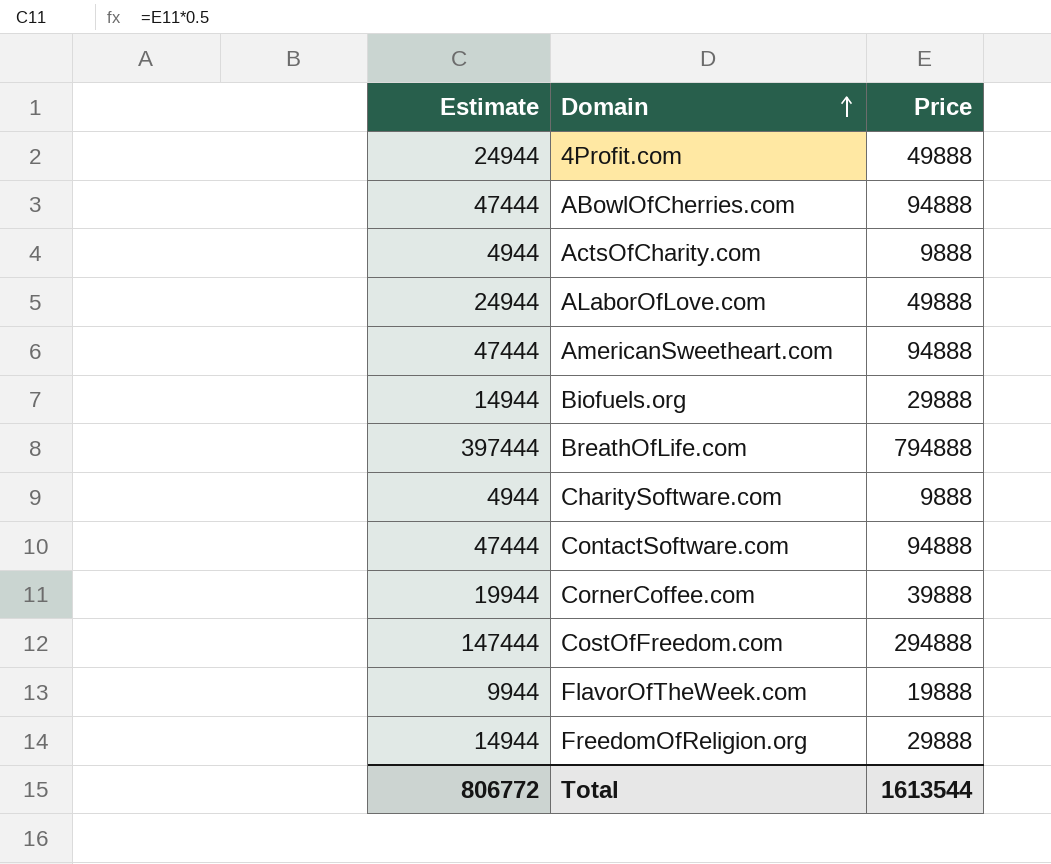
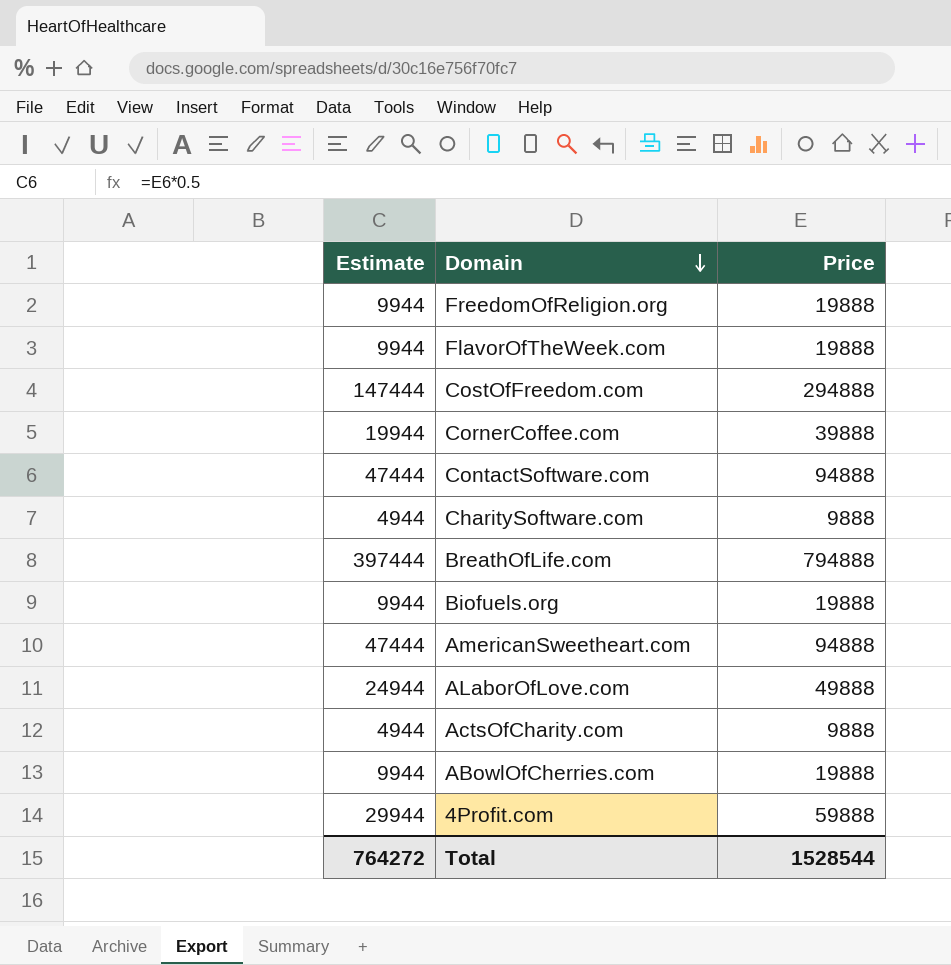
row order: Domain ascending -> Domain descending
FreedomOfReligion.org | Estimate: 14944 -> 9944
FreedomOfReligion.org | Price: 29888 -> 19888
Biofuels.org | Estimate: 14944 -> 9944
Biofuels.org | Price: 29888 -> 19888
ABowlOfCherries.com | Estimate: 47444 -> 9944
ABowlOfCherries.com | Price: 94888 -> 19888
4Profit.com | Estimate: 24944 -> 29944
4Profit.com | Price: 49888 -> 59888
Total | Estimate: 806772 -> 764272
Total | Price: 1613544 -> 1528544

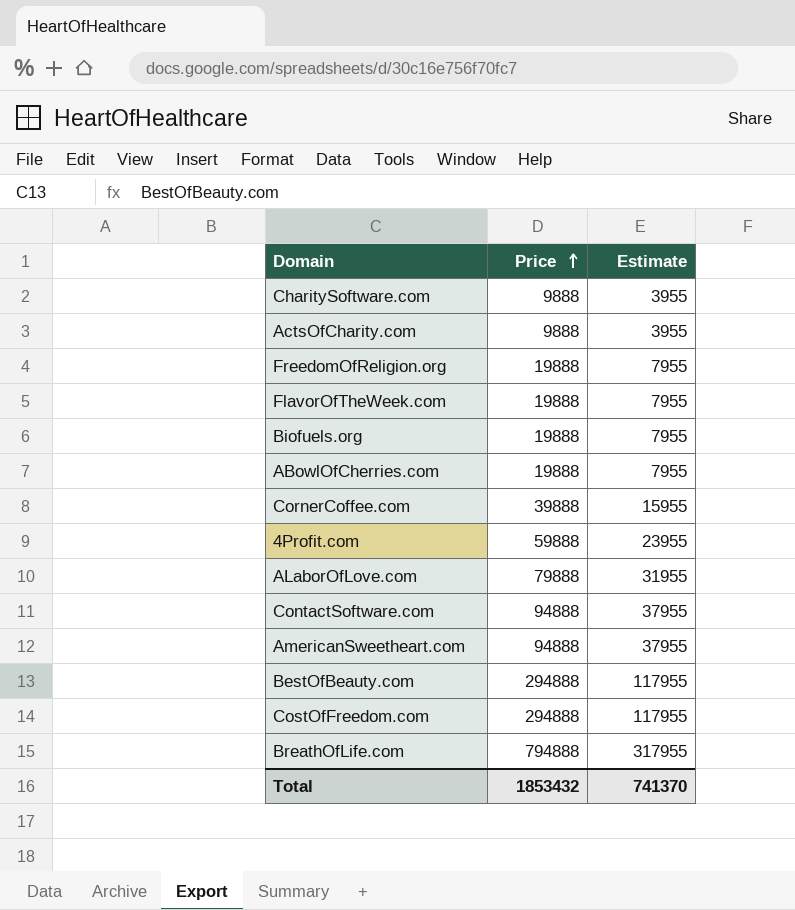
row order: Domain descending -> Price ascending
column Estimate | formula: [Price] * 0.5 -> [Price] * 0.4
column Estimate | position: 1 -> 3
ALaborOfLove.com | Price: 49888 -> 79888
row BestOfBeauty.com: none -> 294888 | 117955
Total | Price: 1528544 -> 1853432
Total | Estimate: 764272 -> 741370

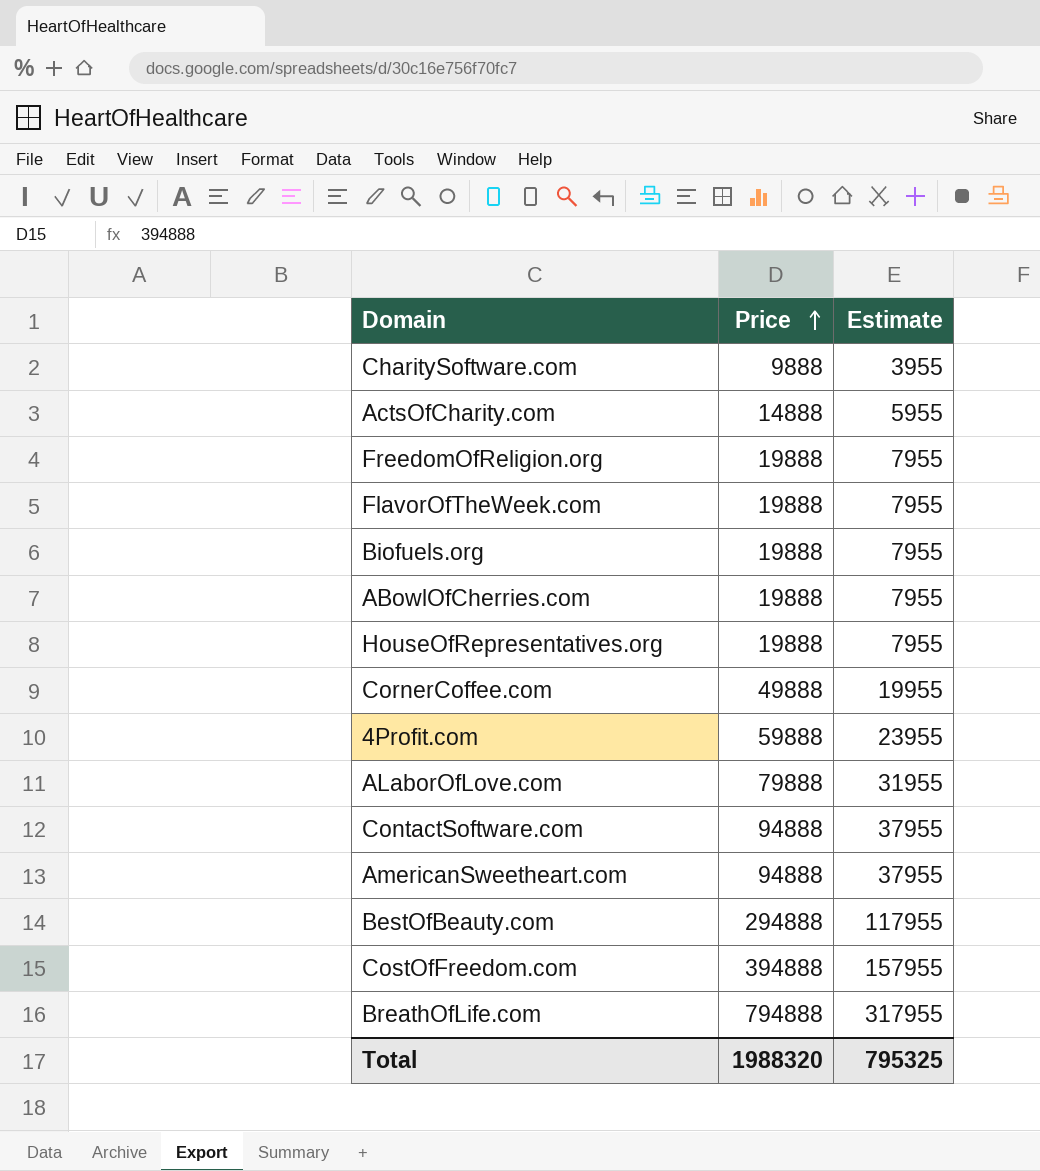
ActsOfCharity.com | Price: 9888 -> 14888
ActsOfCharity.com | Estimate: 3955 -> 5955
row HouseOfRepresentatives.org: none -> 19888 | 7955
CornerCoffee.com | Price: 39888 -> 49888
CornerCoffee.com | Estimate: 15955 -> 19955
CostOfFreedom.com | Price: 294888 -> 394888
CostOfFreedom.com | Estimate: 117955 -> 157955
Total | Price: 1853432 -> 1988320
Total | Estimate: 741370 -> 795325

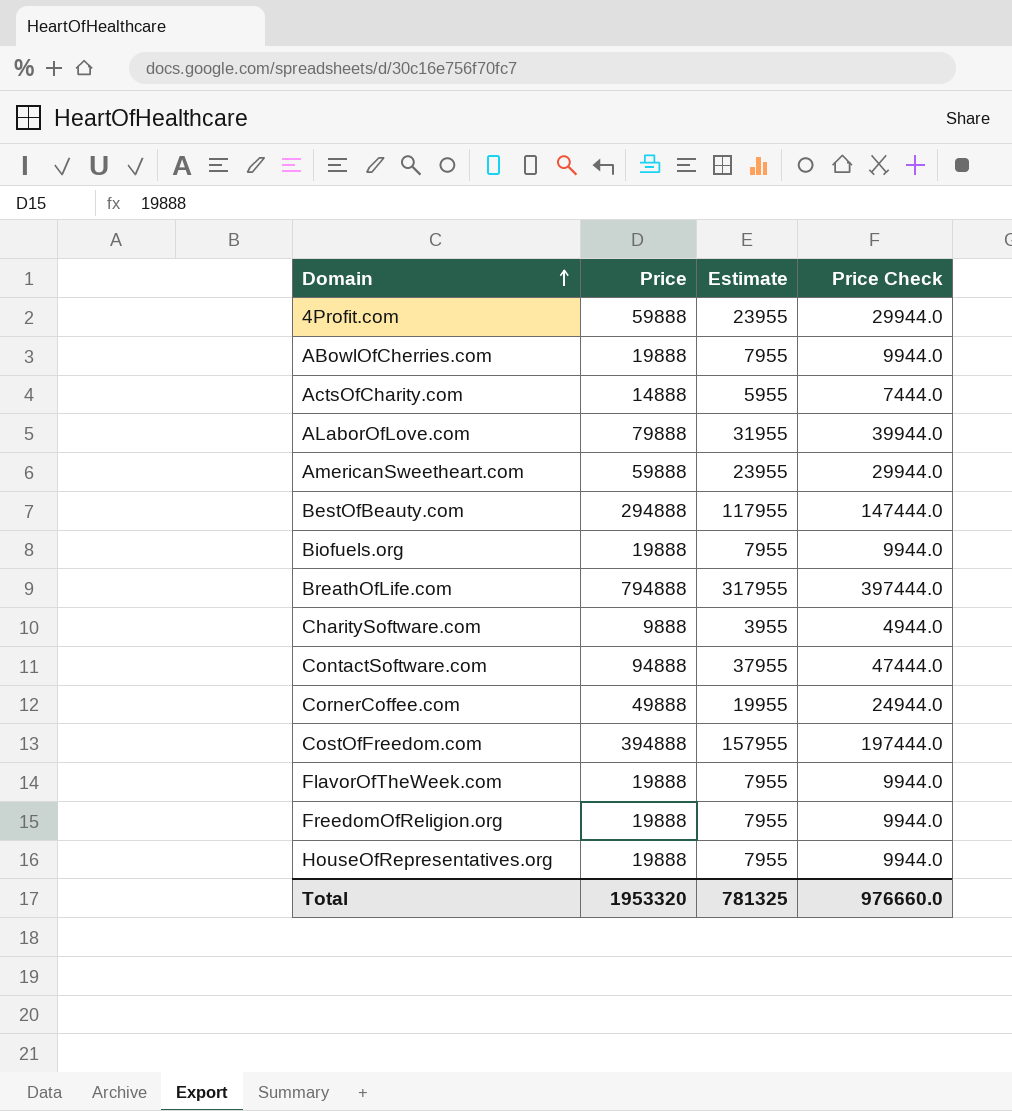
row order: Price ascending -> Domain ascending
column Price Check | formula: none -> [Price] * 0.5
AmericanSweetheart.com | Price: 94888 -> 59888
AmericanSweetheart.com | Estimate: 37955 -> 23955
Total | Price: 1988320 -> 1953320
Total | Estimate: 795325 -> 781325

